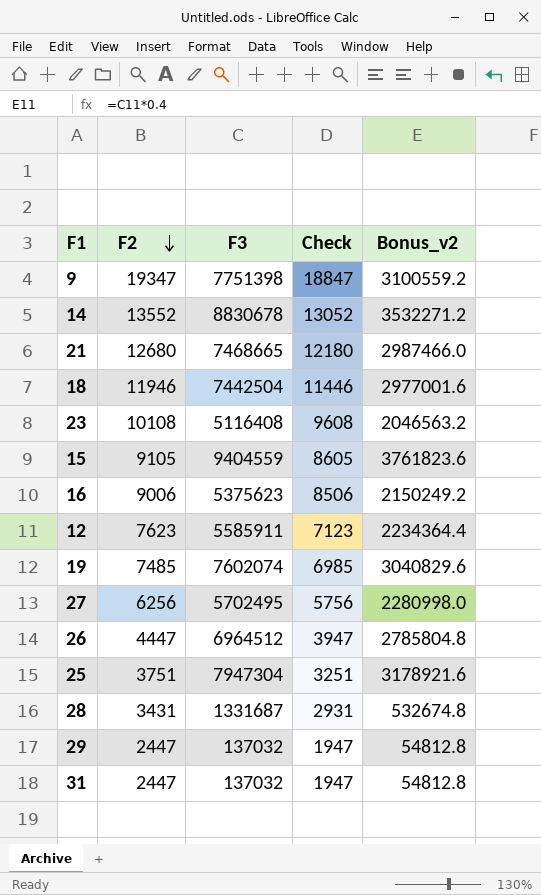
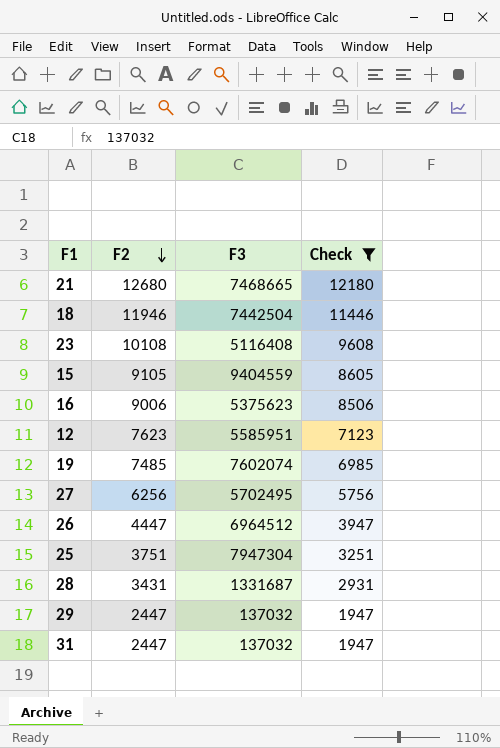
filter: none -> Check <= 12180
column Bonus_v2 | formula: [F3] * 0.4 -> none
12 | F3: 5585911 -> 5585951

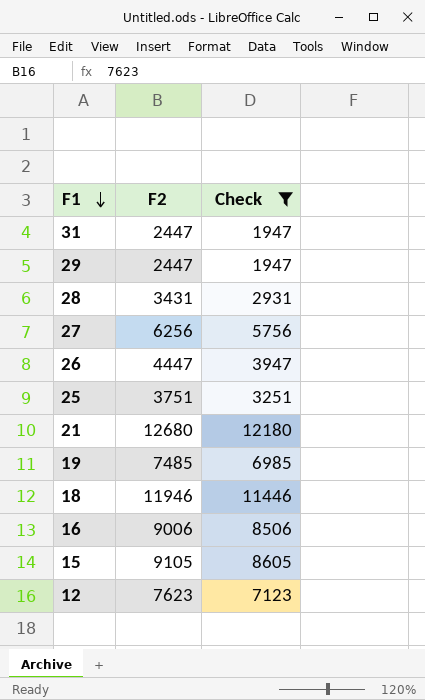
row order: F2 descending -> F1 descending
column F3 | position: 3 -> none
row 23: 10108 | 5116408 | 9608 -> none

